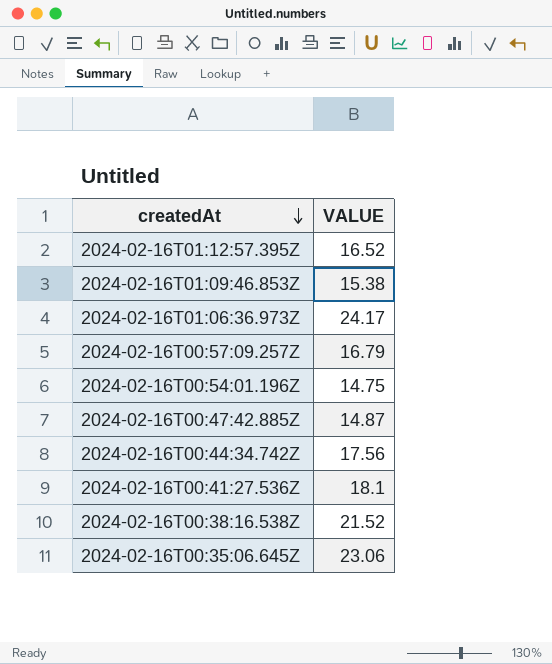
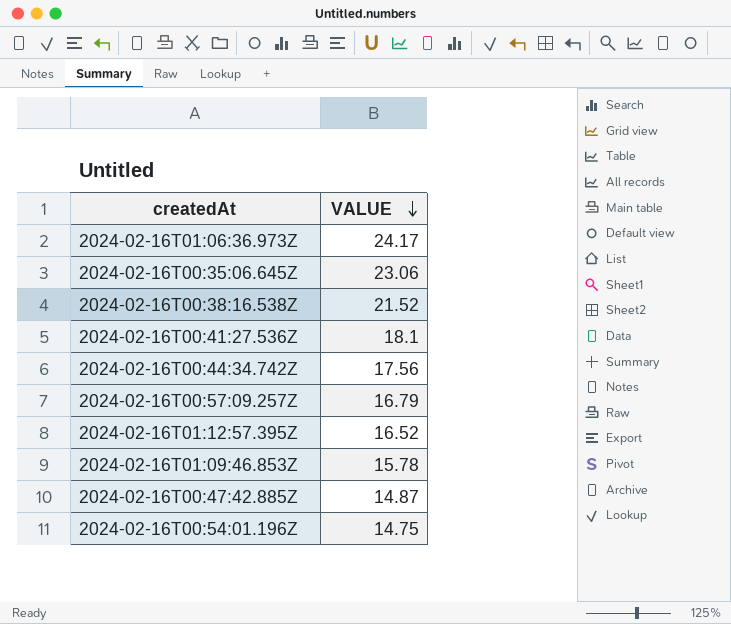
row order: createdAt descending -> VALUE descending
2024-02-16T01:09:46.853Z | VALUE: 15.38 -> 15.78

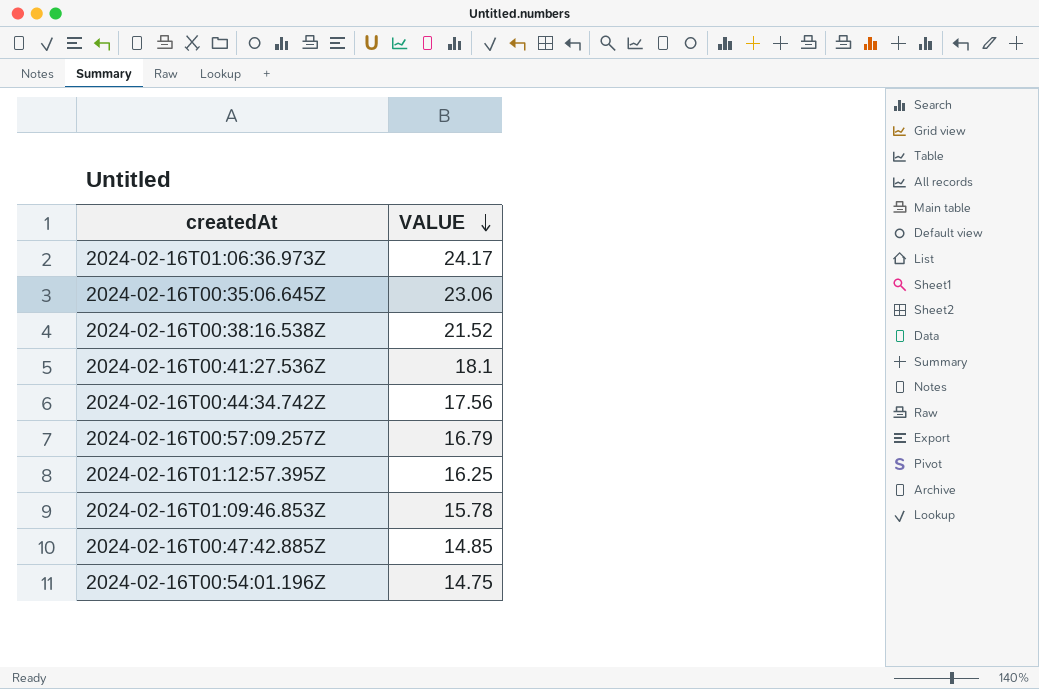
2024-02-16T01:12:57.395Z | VALUE: 16.52 -> 16.25
2024-02-16T00:47:42.885Z | VALUE: 14.87 -> 14.85

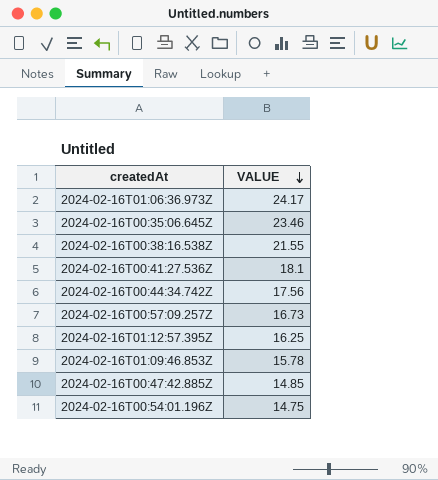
2024-02-16T00:35:06.645Z | VALUE: 23.06 -> 23.46
2024-02-16T00:38:16.538Z | VALUE: 21.52 -> 21.55
2024-02-16T00:57:09.257Z | VALUE: 16.79 -> 16.73

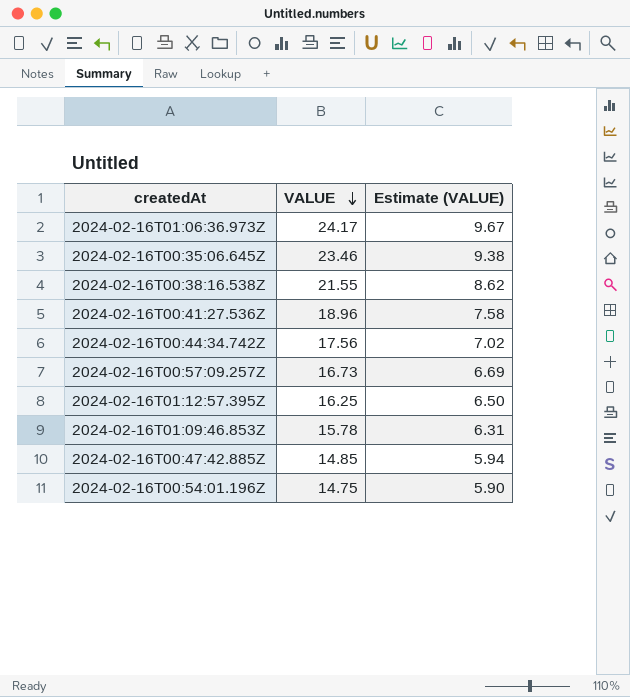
column Estimate (VALUE) | formula: none -> [VALUE] * 0.4
2024-02-16T00:41:27.536Z | VALUE: 18.1 -> 18.96

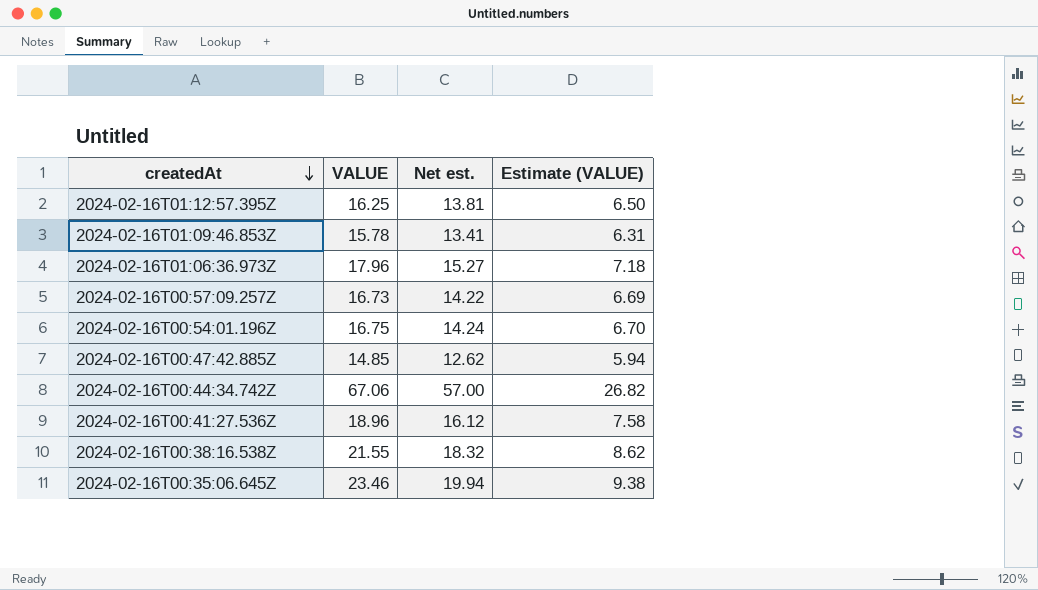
row order: VALUE descending -> createdAt descending
column Net est. | formula: none -> [VALUE] * 0.85
2024-02-16T01:06:36.973Z | VALUE: 24.17 -> 17.96
2024-02-16T01:06:36.973Z | Estimate (VALUE): 9.67 -> 7.18
2024-02-16T00:54:01.196Z | VALUE: 14.75 -> 16.75
2024-02-16T00:54:01.196Z | Estimate (VALUE): 5.90 -> 6.70
2024-02-16T00:44:34.742Z | VALUE: 17.56 -> 67.06
2024-02-16T00:44:34.742Z | Estimate (VALUE): 7.02 -> 26.82

